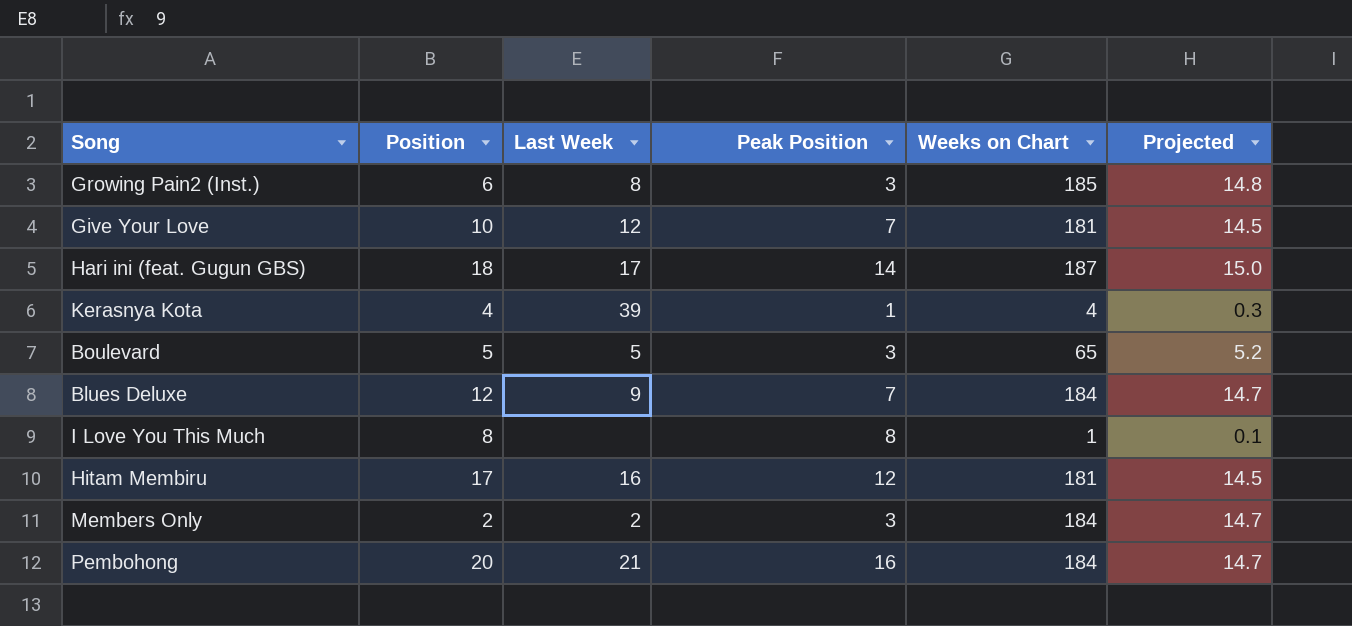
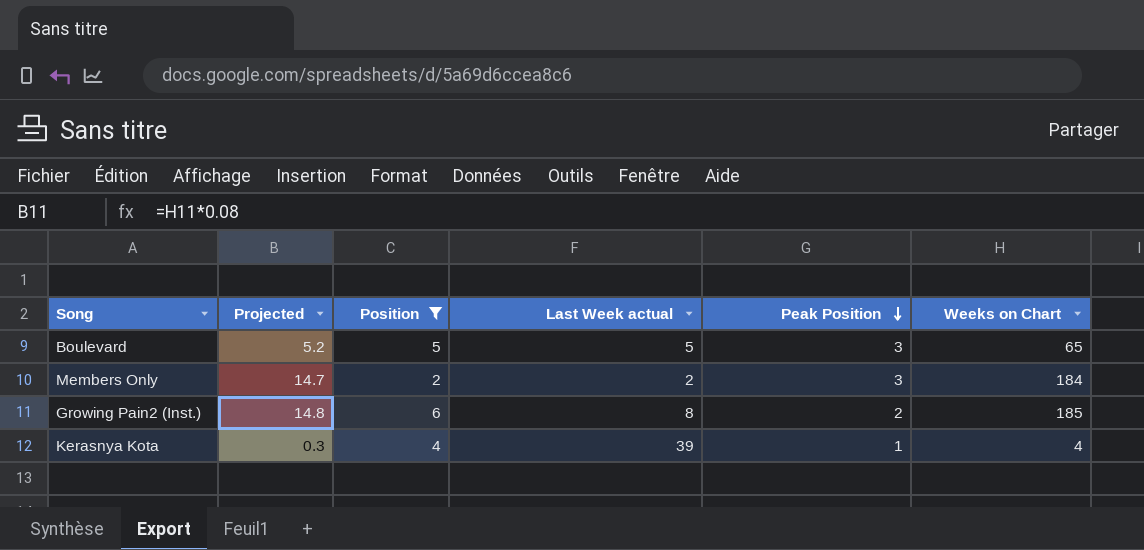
filter: none -> Position <= 6
row order: none -> Peak Position descending
column Projected | position: 6 -> 2
column name: Last Week -> Last Week actual
Growing Pain2 (Inst.) | Peak Position: 3 -> 2

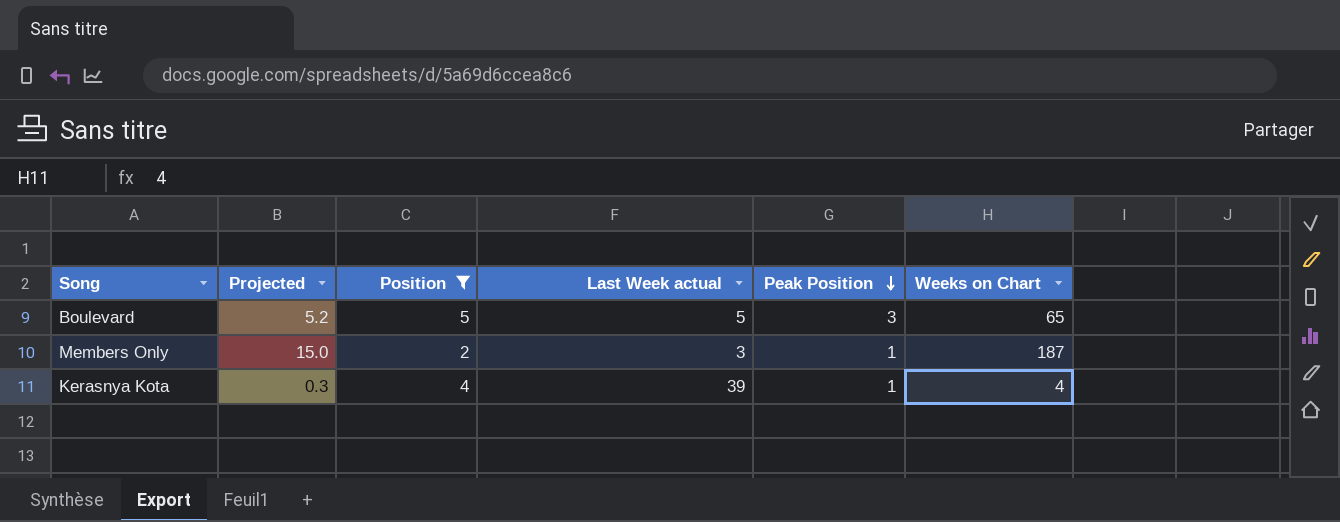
row Growing Pain2 (Inst.): 14.8 | 6 | 8 | 2 | 185 -> none
Members Only | Projected: 14.7 -> 15.0
Members Only | Last Week actual: 2 -> 3
Members Only | Peak Position: 3 -> 1
Members Only | Weeks on Chart: 184 -> 187

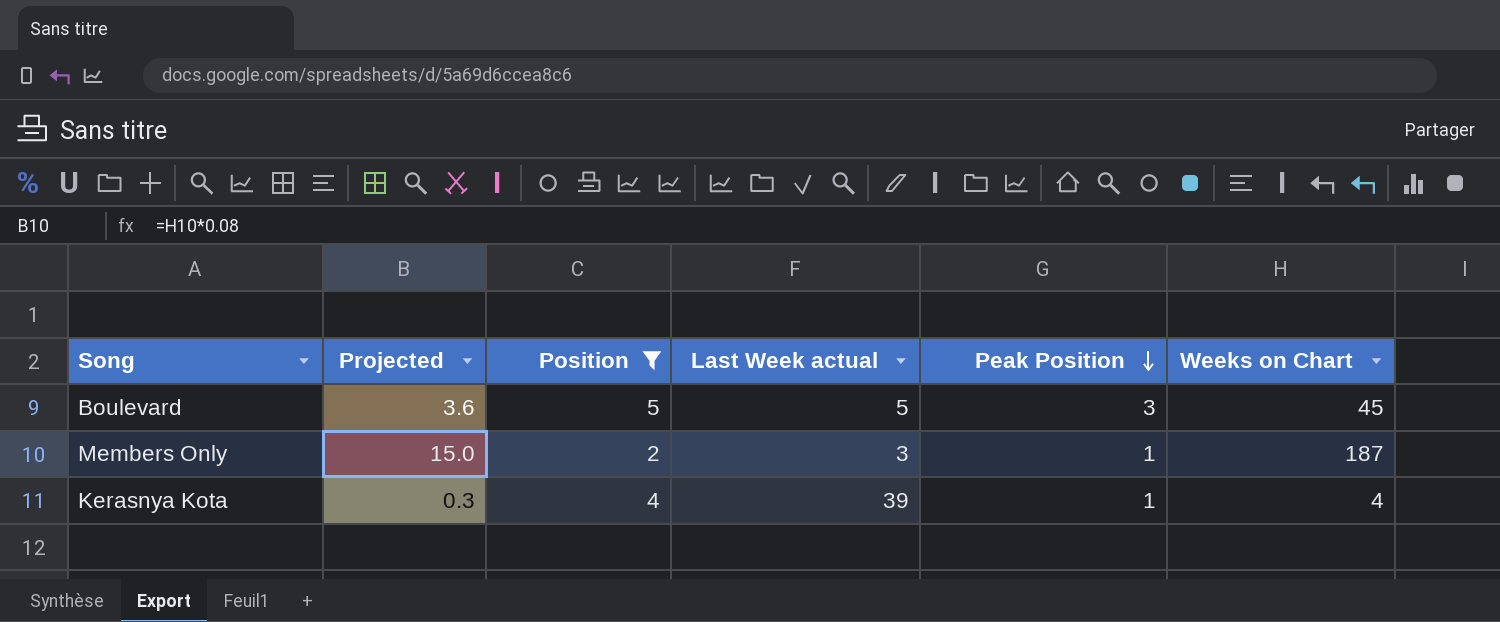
Boulevard | Projected: 5.2 -> 3.6
Boulevard | Weeks on Chart: 65 -> 45

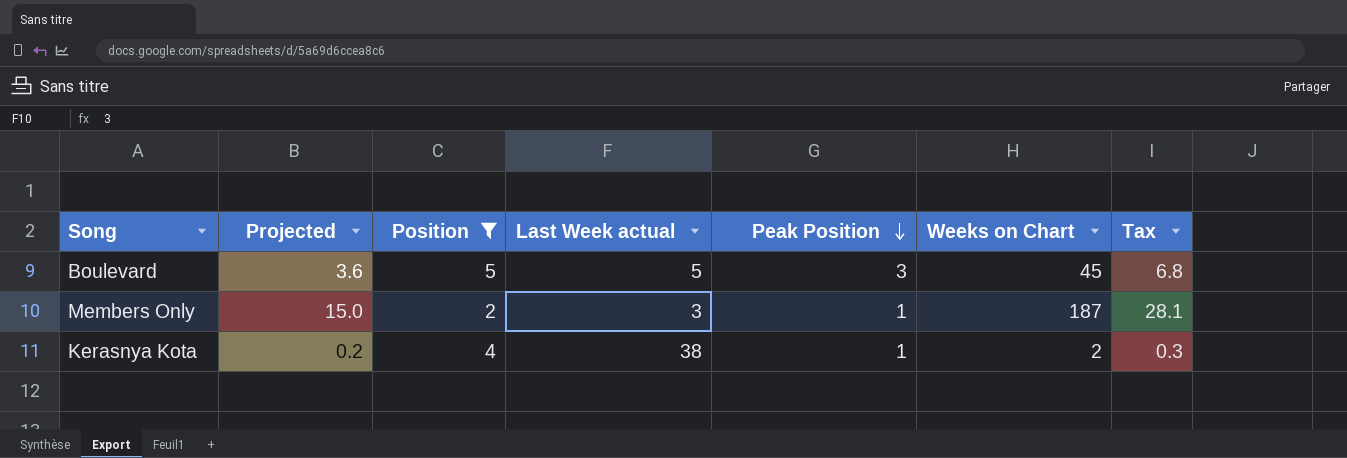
column Tax | formula: none -> [Weeks on Chart] * 0.15
Kerasnya Kota | Projected: 0.3 -> 0.2
Kerasnya Kota | Last Week actual: 39 -> 38
Kerasnya Kota | Weeks on Chart: 4 -> 2

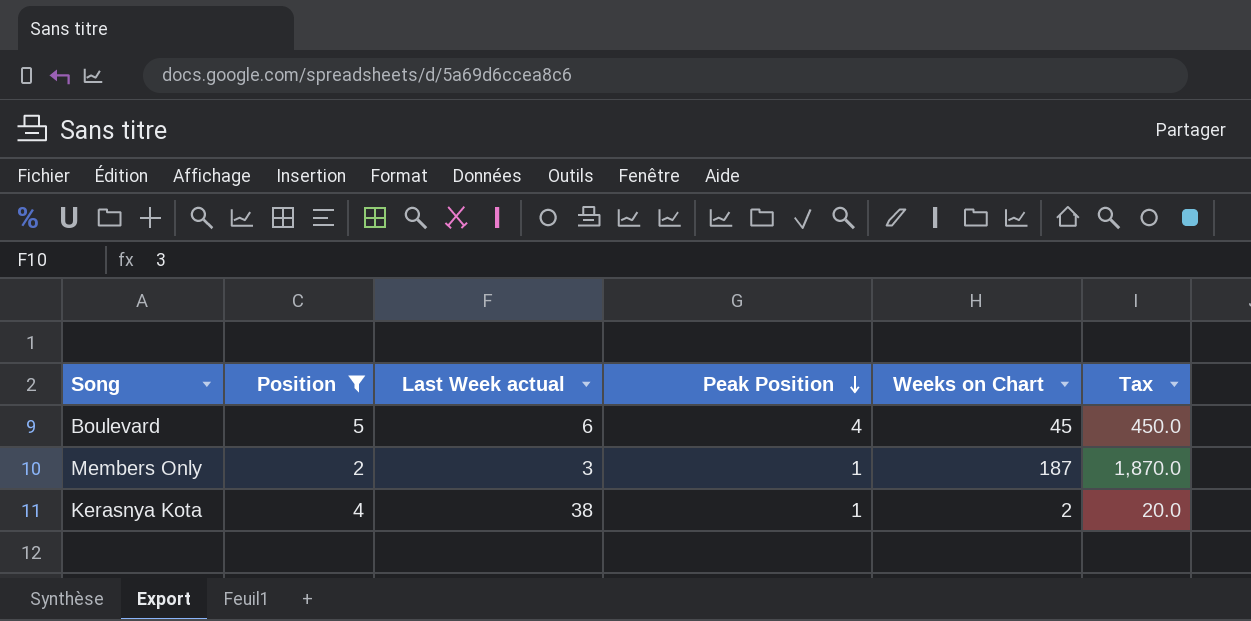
column Projected | formula: [Weeks on Chart] * 0.08 -> none
column Tax | formula: [Weeks on Chart] * 0.15 -> [Weeks on Chart] * 10
Boulevard | Last Week actual: 5 -> 6
Boulevard | Peak Position: 3 -> 4

